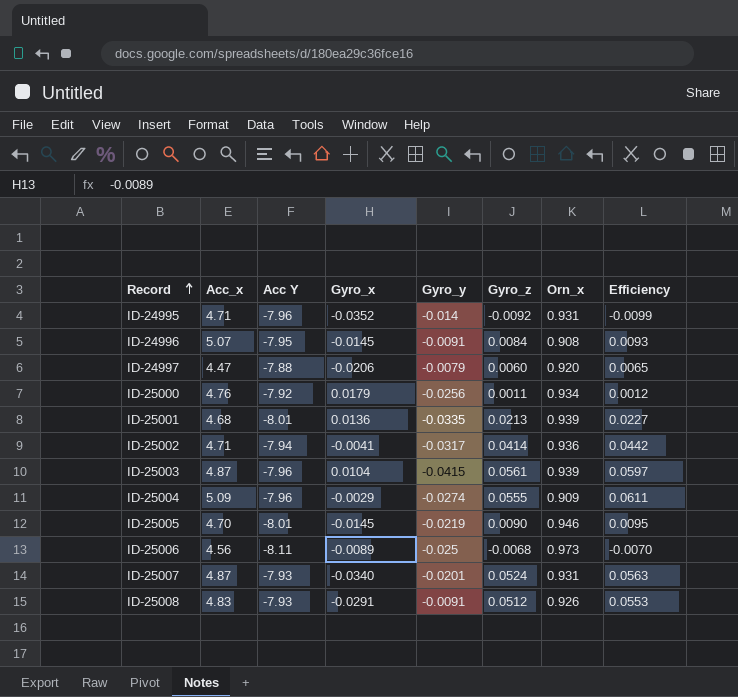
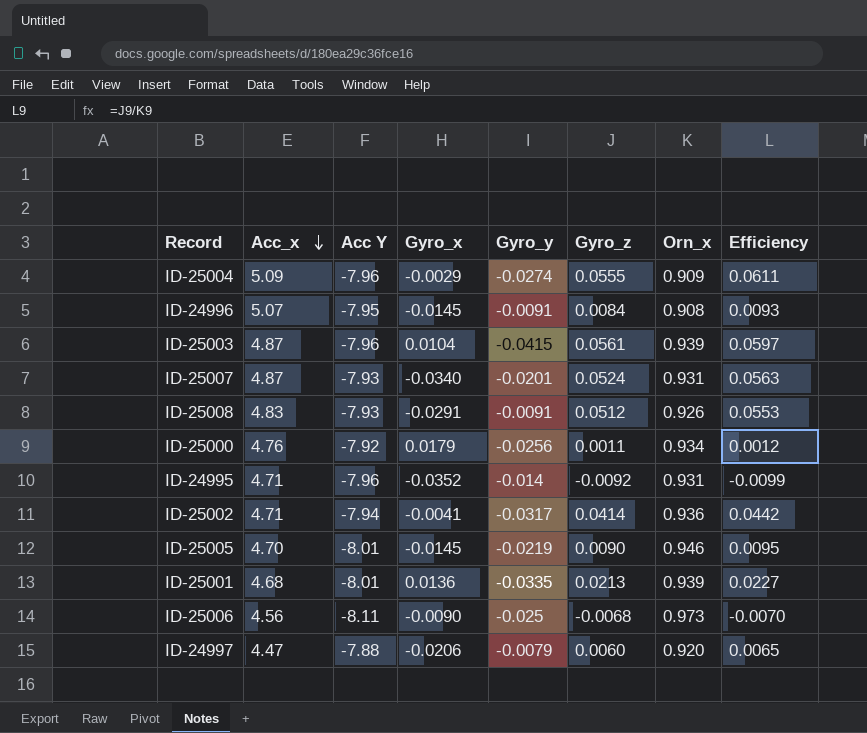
row order: Record ascending -> Acc_x descending
ID-25006 | Gyro_x: -0.0089 -> -0.0090

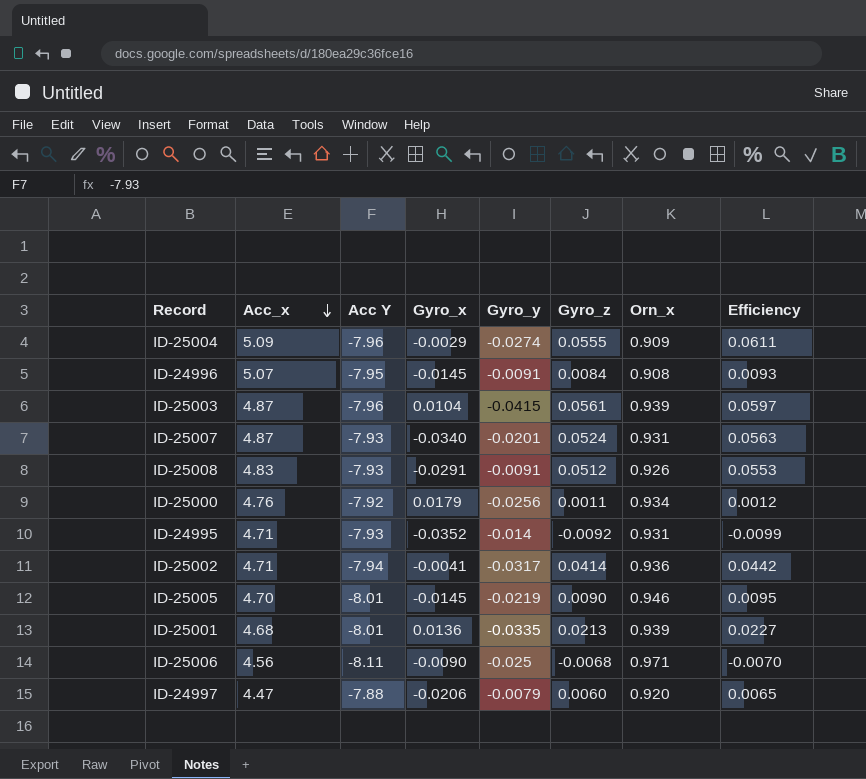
ID-24995 | Acc Y: -7.96 -> -7.93
ID-25006 | Orn_x: 0.973 -> 0.971

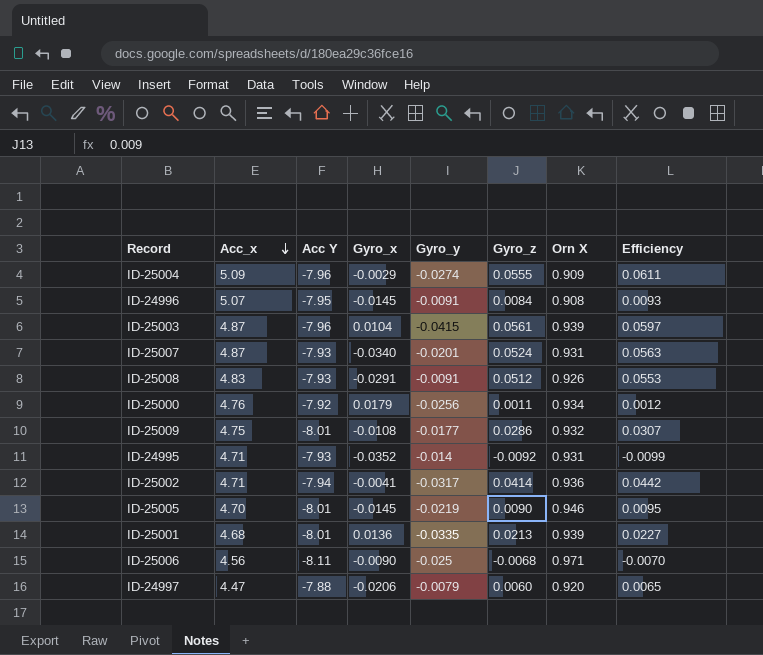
column name: Orn_x -> Orn X
row ID-25009: none -> 4.75 | -8.01 | -0.0108 | -0.0177 | 0.0286 | 0.932 | 0.0307

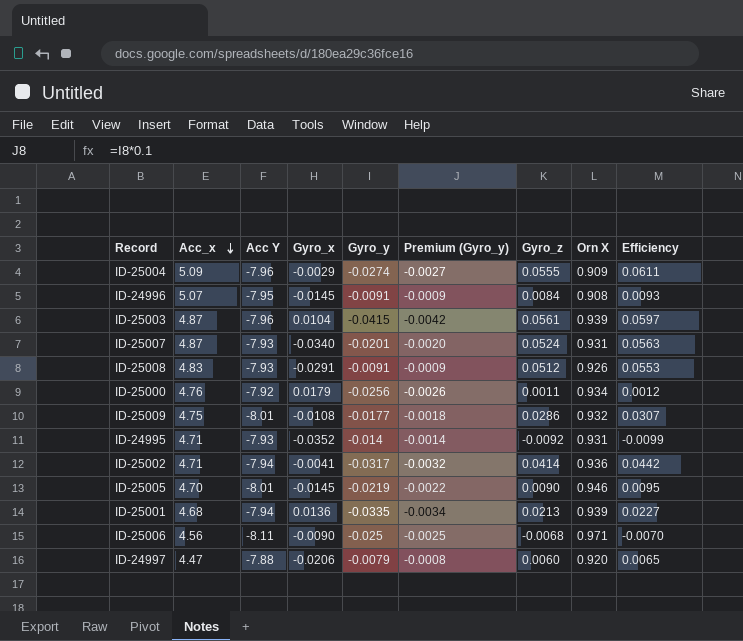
column Premium (Gyro_y) | formula: none -> [Gyro_y] * 0.1
ID-25001 | Acc Y: -8.01 -> -7.94

